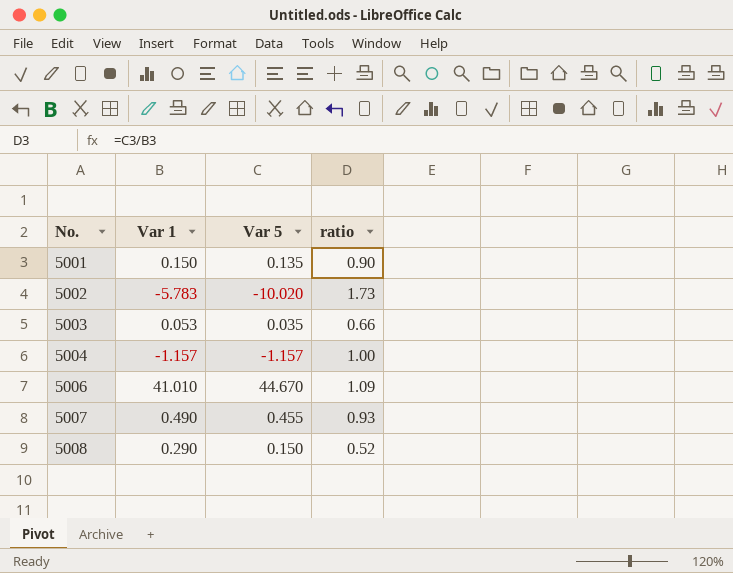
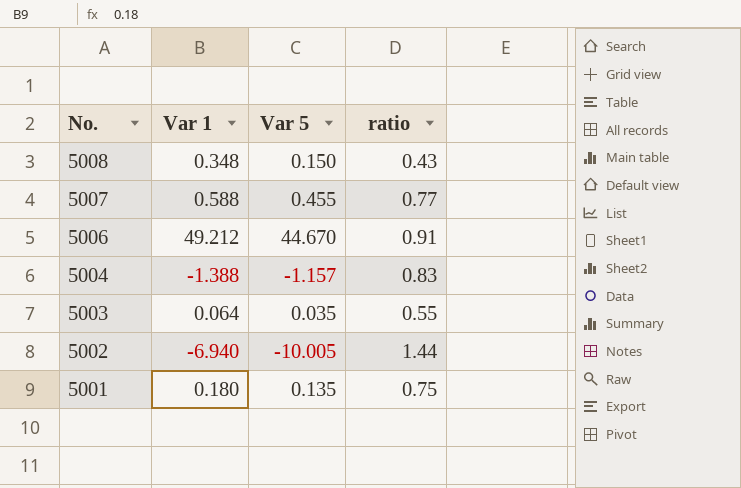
row order: No. ascending -> No. descending
5008 | Var 1: 0.290 -> 0.348
5008 | ratio: 0.52 -> 0.43
5007 | Var 1: 0.490 -> 0.588
5007 | ratio: 0.93 -> 0.77
5006 | Var 1: 41.010 -> 49.212
5006 | ratio: 1.09 -> 0.91
5004 | Var 1: -1.157 -> -1.388
5004 | ratio: 1.00 -> 0.83
5003 | Var 1: 0.053 -> 0.064
5003 | ratio: 0.66 -> 0.55
5002 | Var 1: -5.783 -> -6.940
5002 | Var 5: -10.020 -> -10.005
5002 | ratio: 1.73 -> 1.44
5001 | Var 1: 0.150 -> 0.180
5001 | ratio: 0.90 -> 0.75

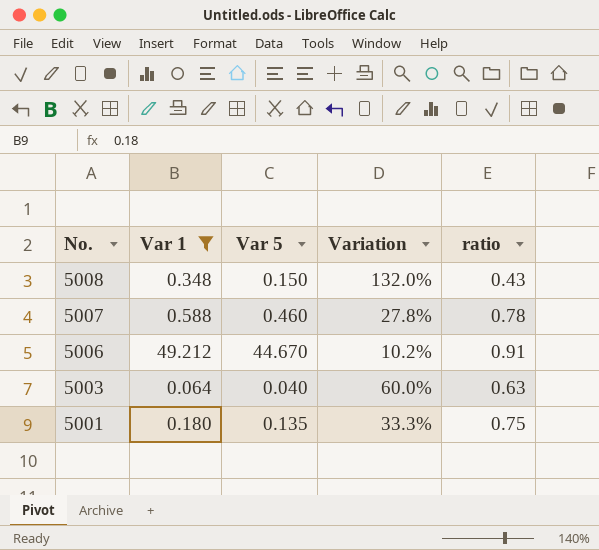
filter: none -> Var 1 >= 0.064
column Variation | formula: none -> ([Var 1] - [Var 5]) / [Var 5]
5007 | Var 5: 0.455 -> 0.460
5007 | ratio: 0.77 -> 0.78
5003 | Var 5: 0.035 -> 0.040
5003 | ratio: 0.55 -> 0.63

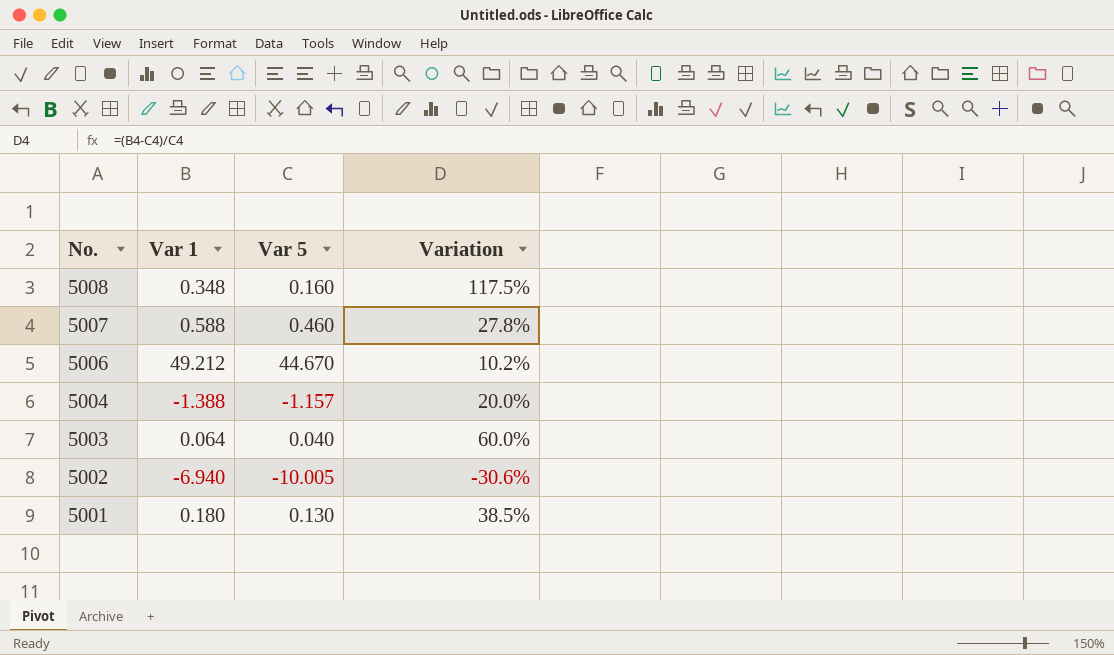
filter: Var 1 >= 0.064 -> none
column ratio | formula: [Var 5] / [Var 1] -> none
5008 | Var 5: 0.150 -> 0.160
5008 | Variation: 132.0% -> 117.5%
5001 | Var 5: 0.135 -> 0.130
5001 | Variation: 33.3% -> 38.5%

